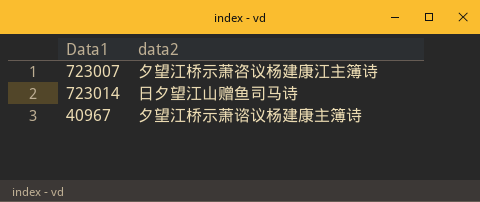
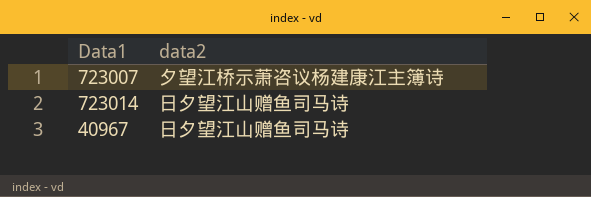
40967 | data2: 夕望江桥示萧谘议杨建康主簿诗 -> 日夕望江山赠鱼司马诗

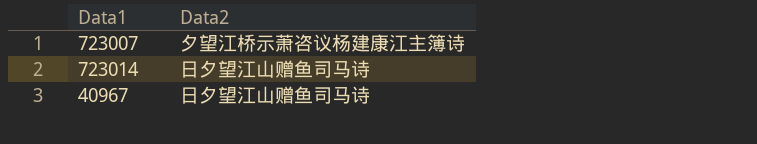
column name: data2 -> Data2

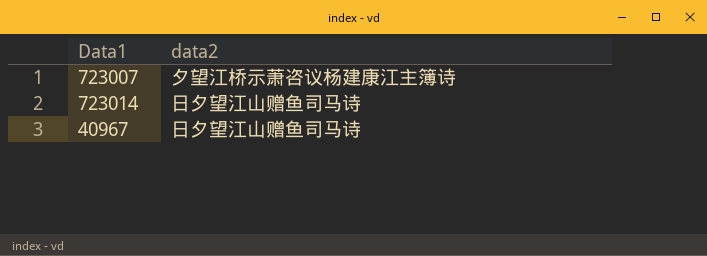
column name: Data2 -> data2

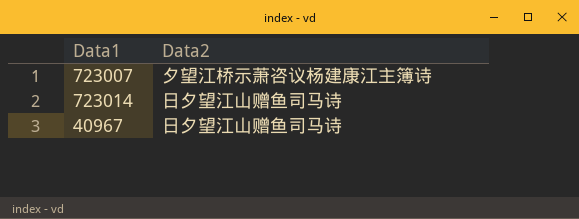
column name: data2 -> Data2

